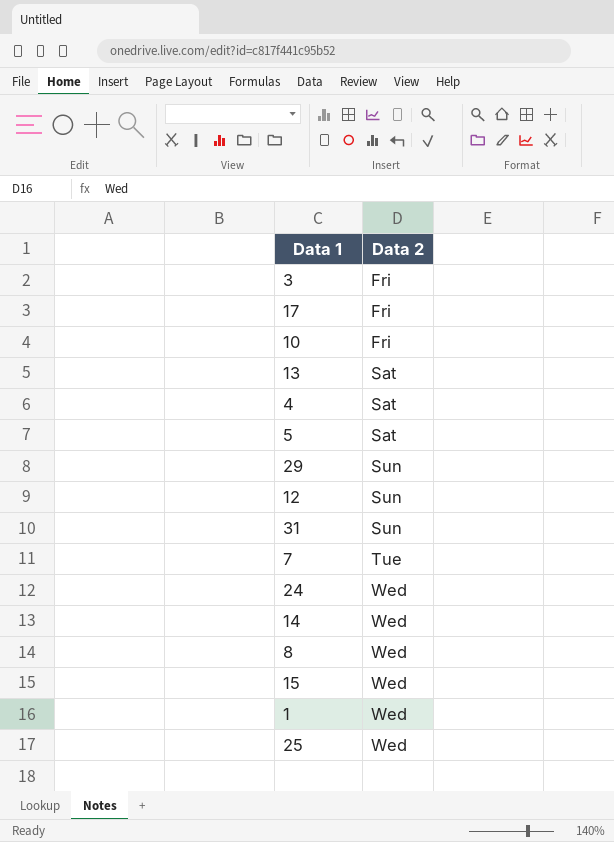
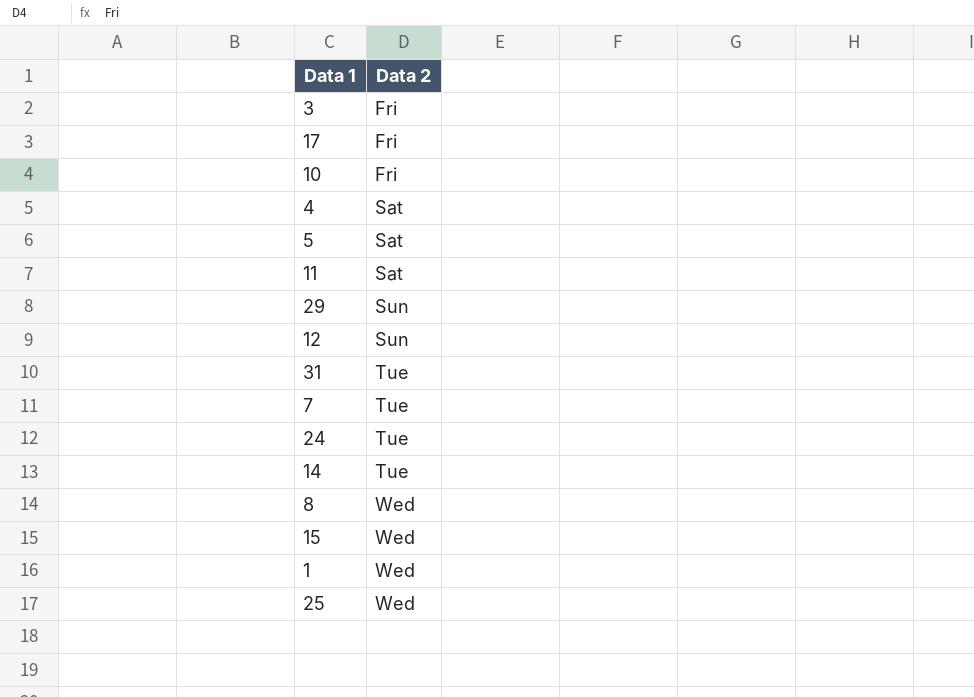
row 13: Sat -> none
row 11: none -> Sat
31 | Data 2: Sun -> Tue
24 | Data 2: Wed -> Tue
14 | Data 2: Wed -> Tue

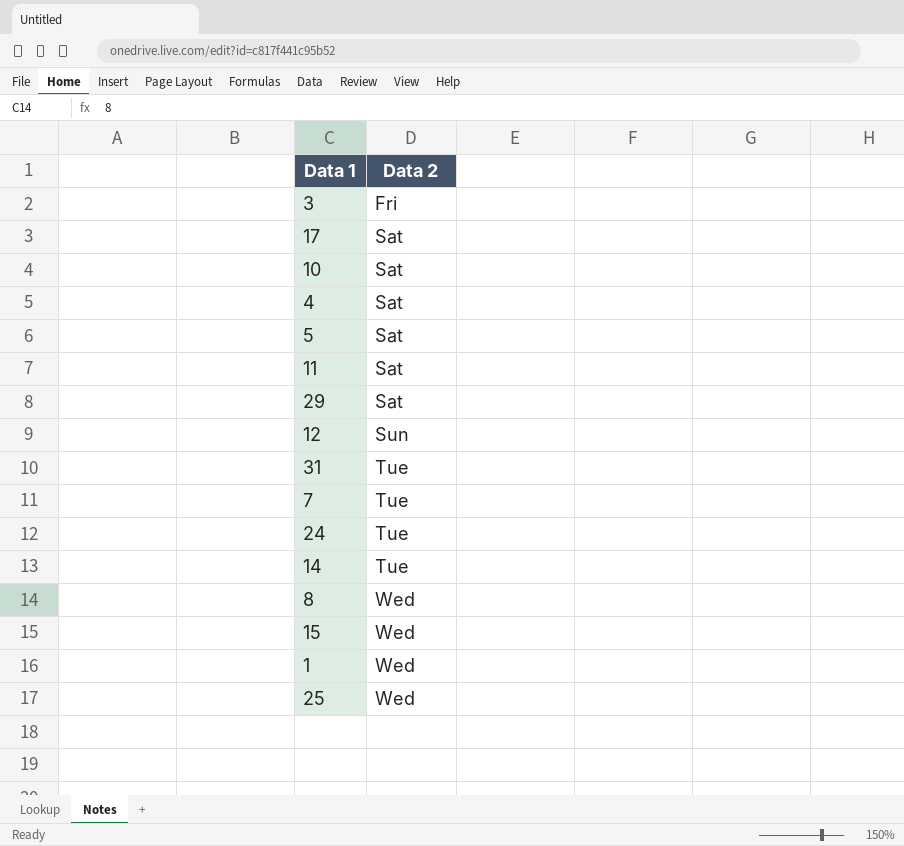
17 | Data 2: Fri -> Sat
10 | Data 2: Fri -> Sat
29 | Data 2: Sun -> Sat

